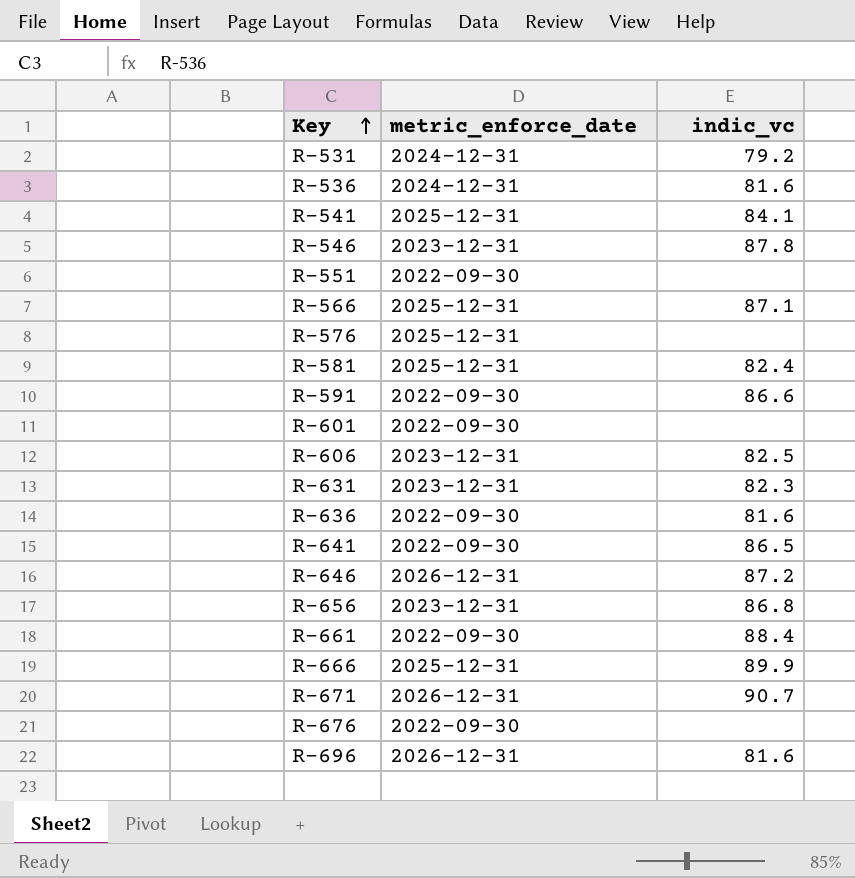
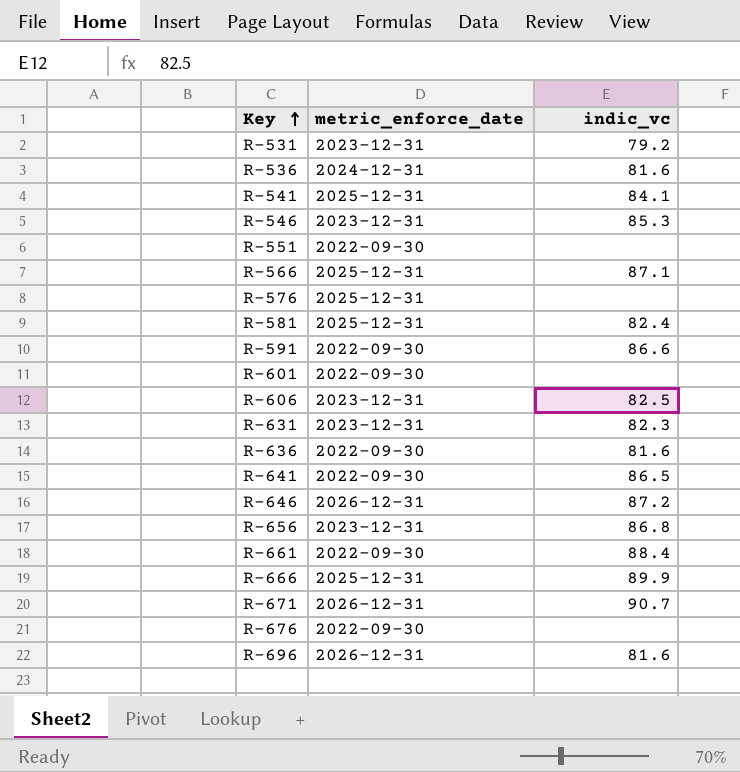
R-531 | metric_enforce_date: 2024-12-31 -> 2023-12-31
R-546 | indic_vc: 87.8 -> 85.3

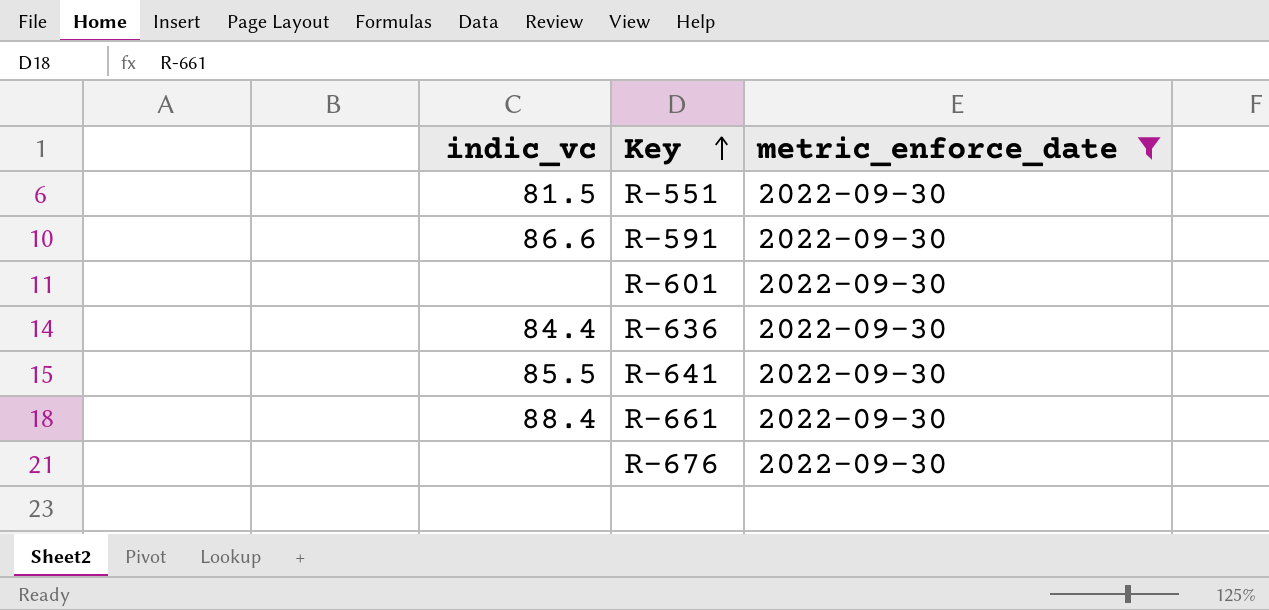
filter: none -> metric_enforce_date = 2022-09-30
column indic_vc | position: 3 -> 1
R-551 | indic_vc: none -> 81.5
R-636 | indic_vc: 81.6 -> 84.4
R-641 | indic_vc: 86.5 -> 85.5

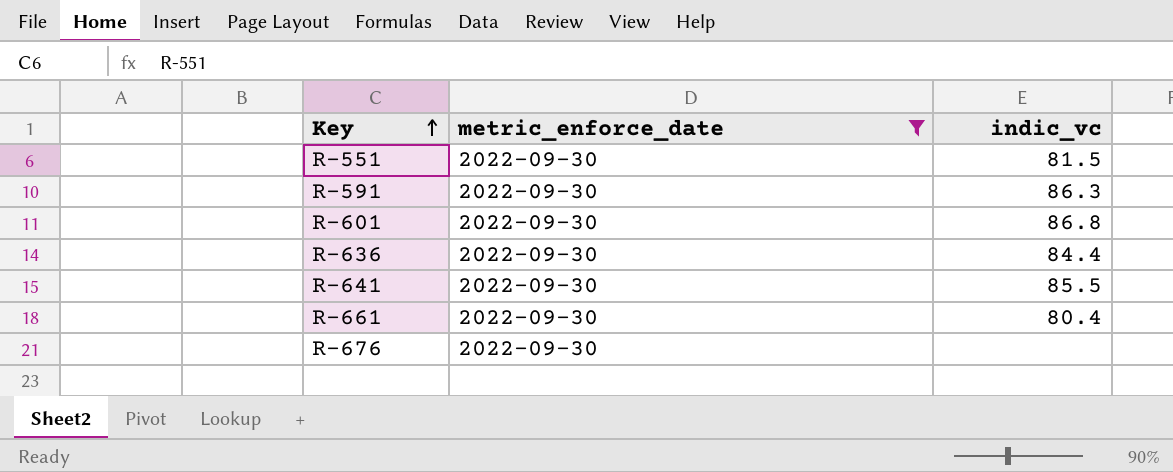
column indic_vc | position: 1 -> 3
R-591 | indic_vc: 86.6 -> 86.3
R-601 | indic_vc: none -> 86.8
R-661 | indic_vc: 88.4 -> 80.4

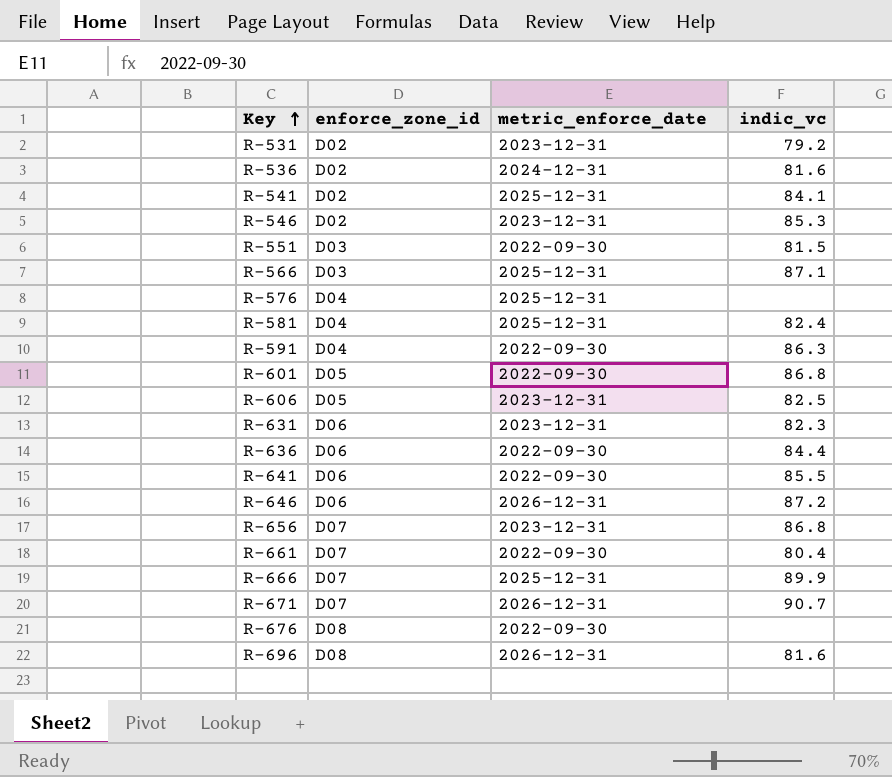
filter: metric_enforce_date = 2022-09-30 -> none
column enforce_zone_id | position: none -> 2

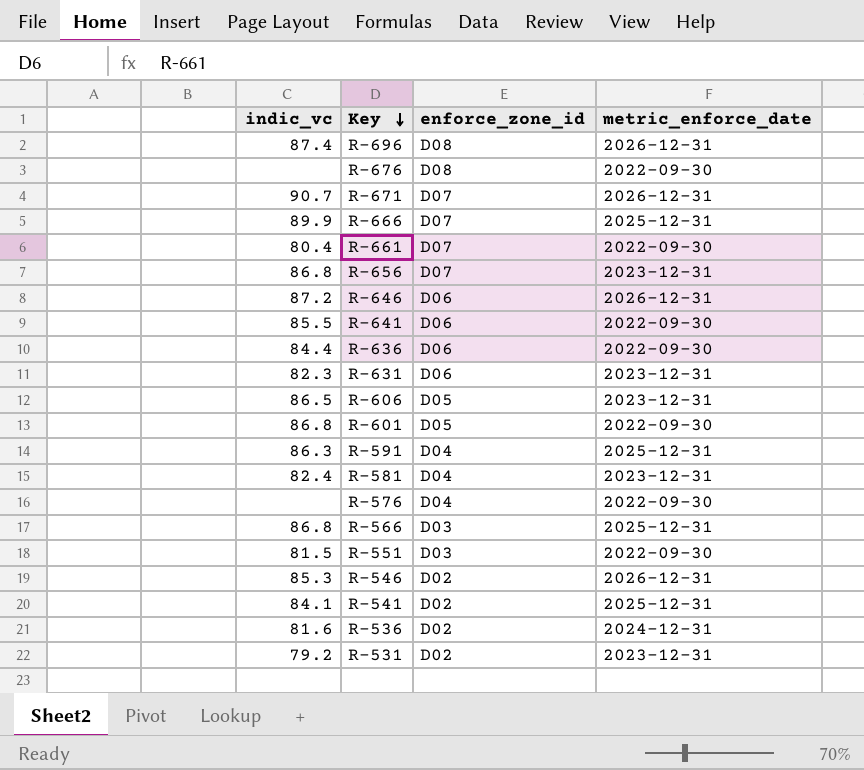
row order: Key ascending -> Key descending
column indic_vc | position: 4 -> 1
R-696 | indic_vc: 81.6 -> 87.4
R-606 | indic_vc: 82.5 -> 86.5
R-591 | metric_enforce_date: 2022-09-30 -> 2025-12-31
R-581 | metric_enforce_date: 2025-12-31 -> 2023-12-31
R-576 | metric_enforce_date: 2025-12-31 -> 2022-09-30
R-566 | indic_vc: 87.1 -> 86.8
R-546 | metric_enforce_date: 2023-12-31 -> 2026-12-31

